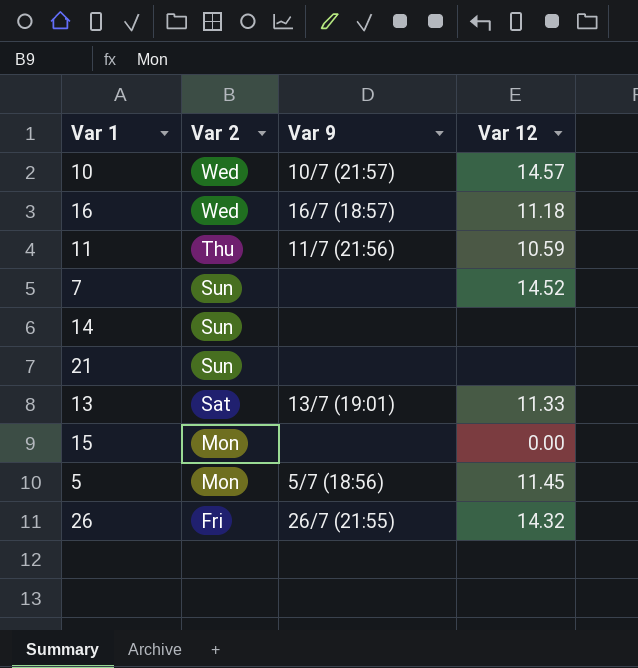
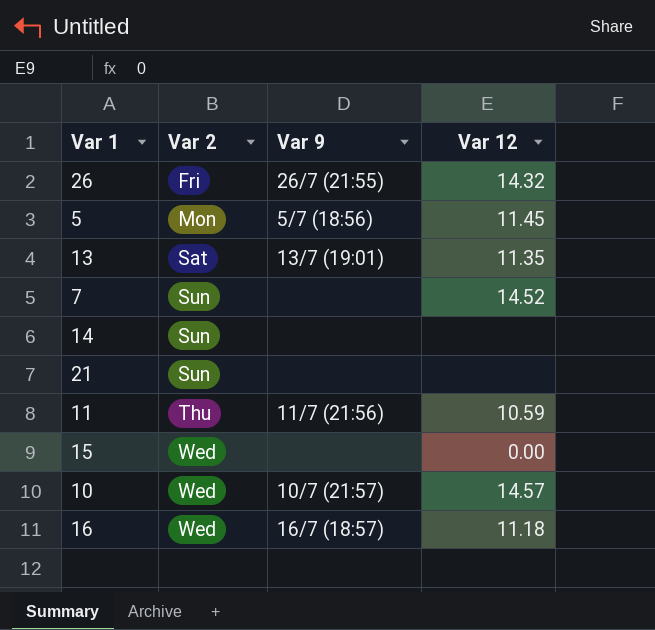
row order: Var 2 descending -> Var 2 ascending
13 | Var 12: 11.33 -> 11.35
15 | Var 2: Mon -> Wed

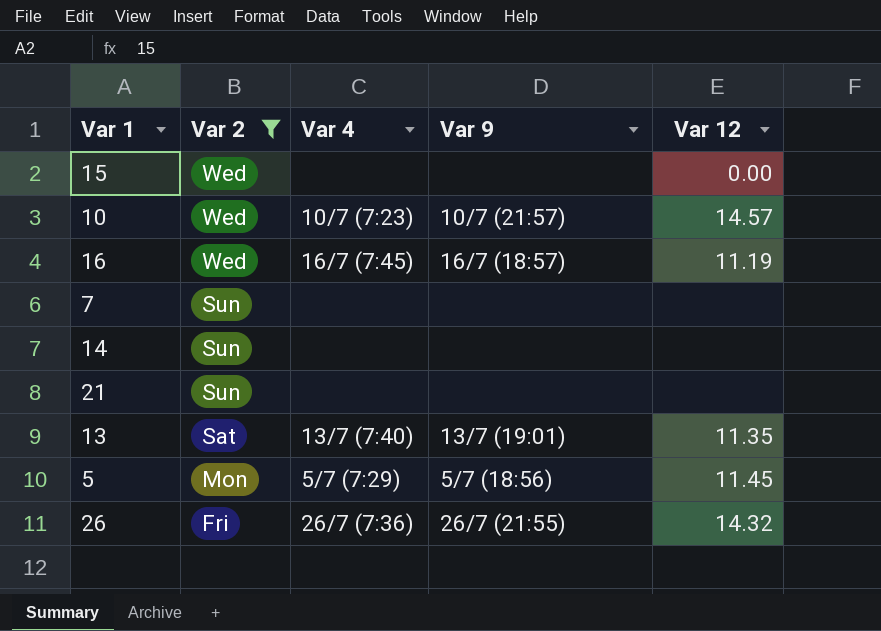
filter: none -> Var 2 != Thu
row order: Var 2 ascending -> Var 2 descending
column Var 4 | position: none -> 3
16 | Var 12: 11.18 -> 11.19
7 | Var 12: 14.52 -> none

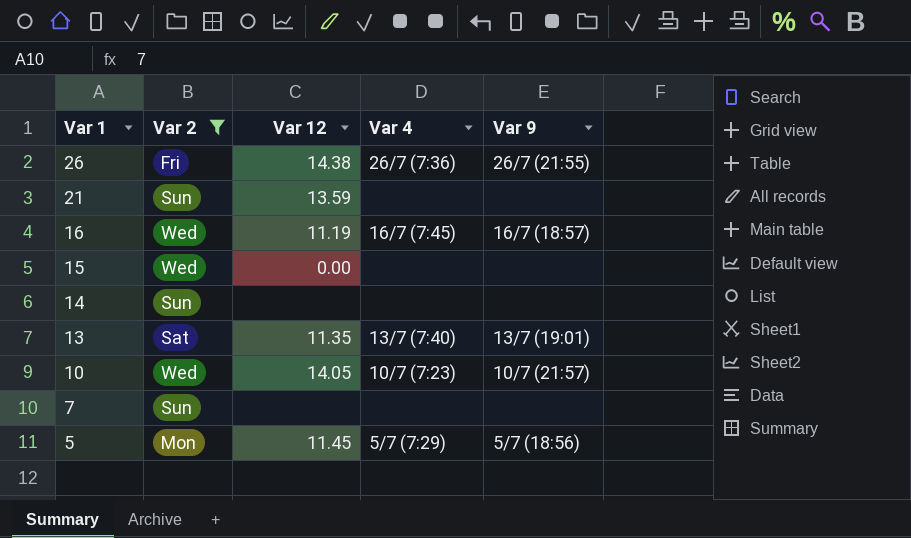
row order: Var 2 descending -> Var 1 descending
column Var 12 | position: 5 -> 3
26 | Var 12: 14.32 -> 14.38
21 | Var 12: none -> 13.59
10 | Var 12: 14.57 -> 14.05

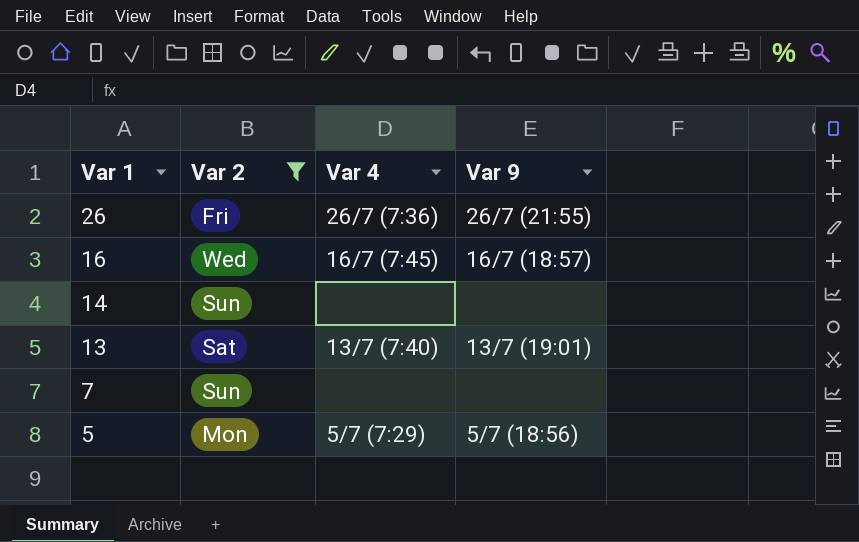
column Var 12 | position: 3 -> none
row 21: Sun | 13.59 | none | none -> none
row 15: Wed | 0.00 | none | none -> none
row 10: Wed | 14.05 | 10/7 (7:23) | 10/7 (21:57) -> none

